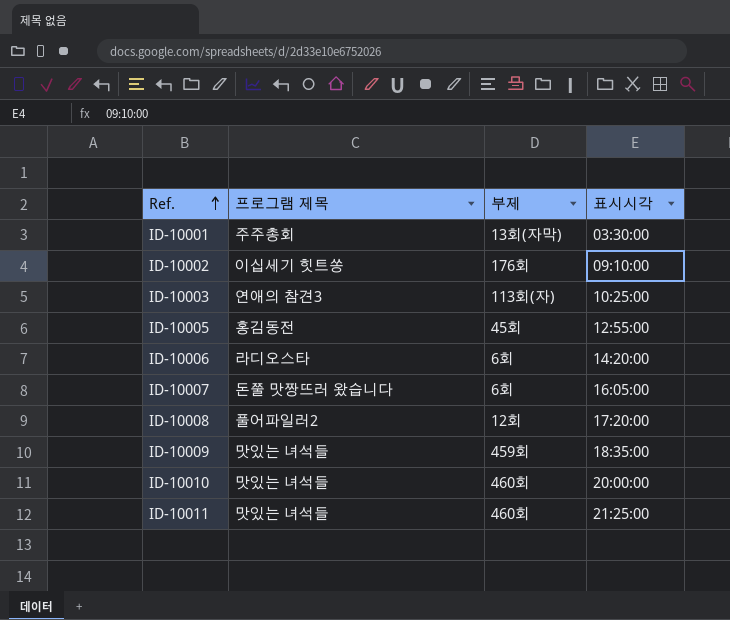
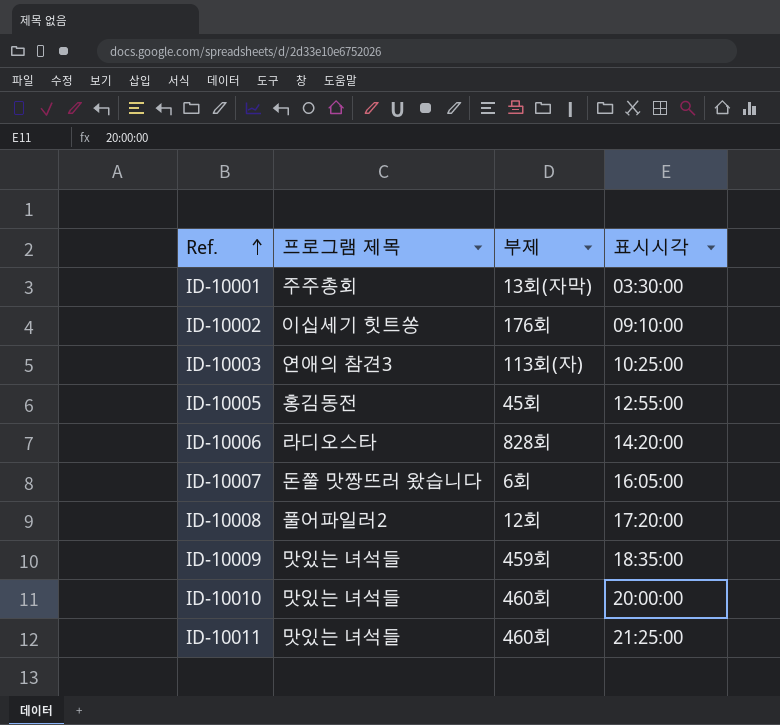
ID-10006 | 부제: 6회 -> 828회

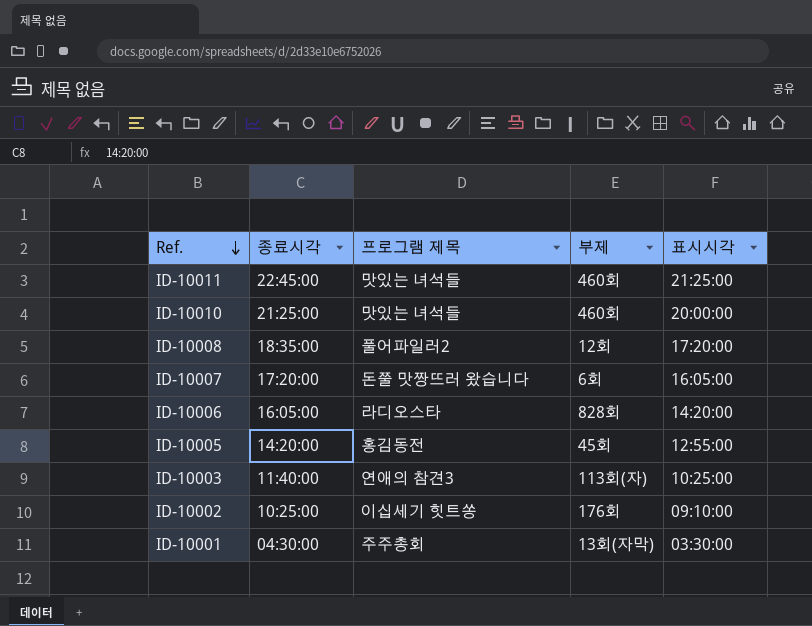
row order: Ref. ascending -> Ref. descending
column 종료시각 | position: none -> 2
row ID-10009: 맛있는 녀석들 | 459회 | 18:35:00 -> none

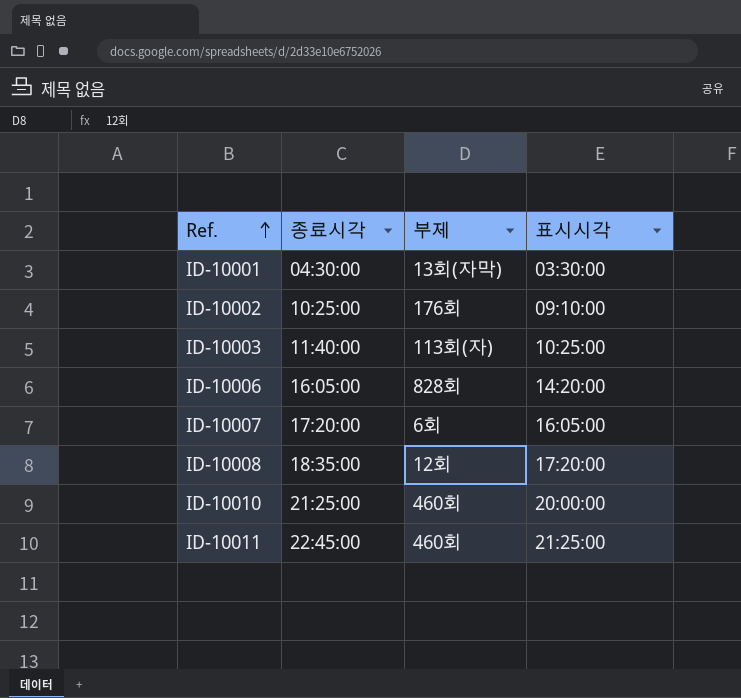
row order: Ref. descending -> Ref. ascending
column 프로그램 제목 | position: 3 -> none
row ID-10005: 14:20:00 | 홍김동전 | 45회 | 12:55:00 -> none

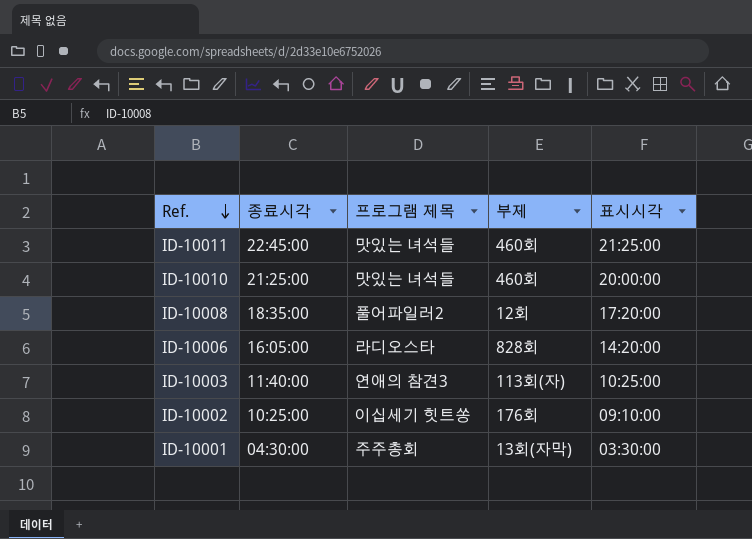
row order: Ref. ascending -> Ref. descending
column 프로그램 제목 | position: none -> 3
row ID-10007: 17:20:00 | 6회 | 16:05:00 -> none

